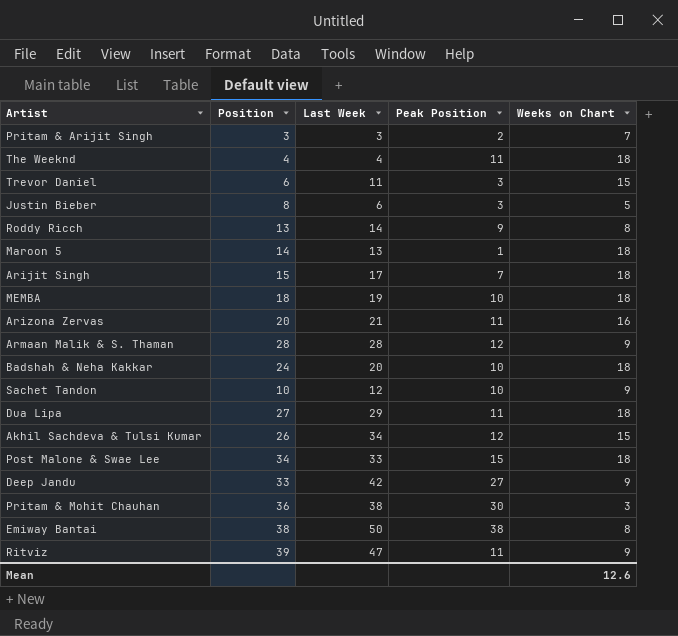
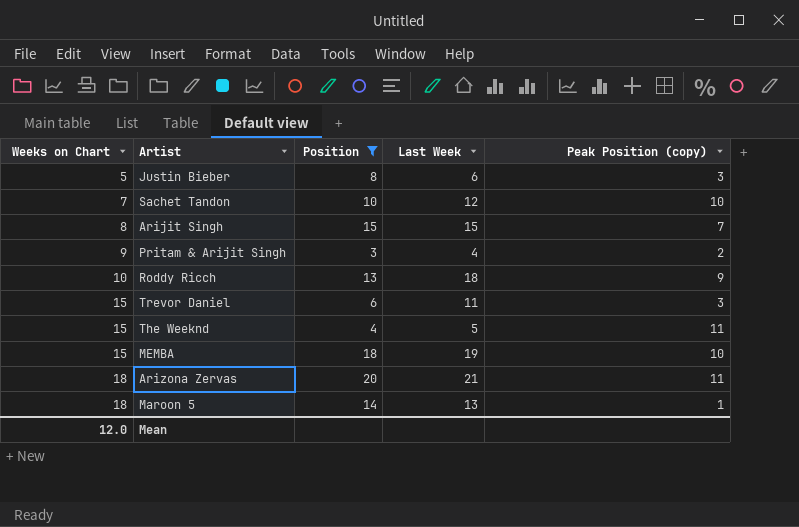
filter: none -> Position <= 20
row order: none -> Weeks on Chart ascending
column Weeks on Chart | position: 5 -> 1
column name: Peak Position -> Peak Position (copy)
Sachet Tandon | Weeks on Chart: 9 -> 7
Arijit Singh | Weeks on Chart: 18 -> 8
Arijit Singh | Last Week: 17 -> 15
Pritam & Arijit Singh | Weeks on Chart: 7 -> 9
Pritam & Arijit Singh | Last Week: 3 -> 4
Roddy Ricch | Weeks on Chart: 8 -> 10
Roddy Ricch | Last Week: 14 -> 18
The Weeknd | Weeks on Chart: 18 -> 15
The Weeknd | Last Week: 4 -> 5
MEMBA | Weeks on Chart: 18 -> 15
Arizona Zervas | Weeks on Chart: 16 -> 18
Mean | Weeks on Chart: 12.6 -> 12.0

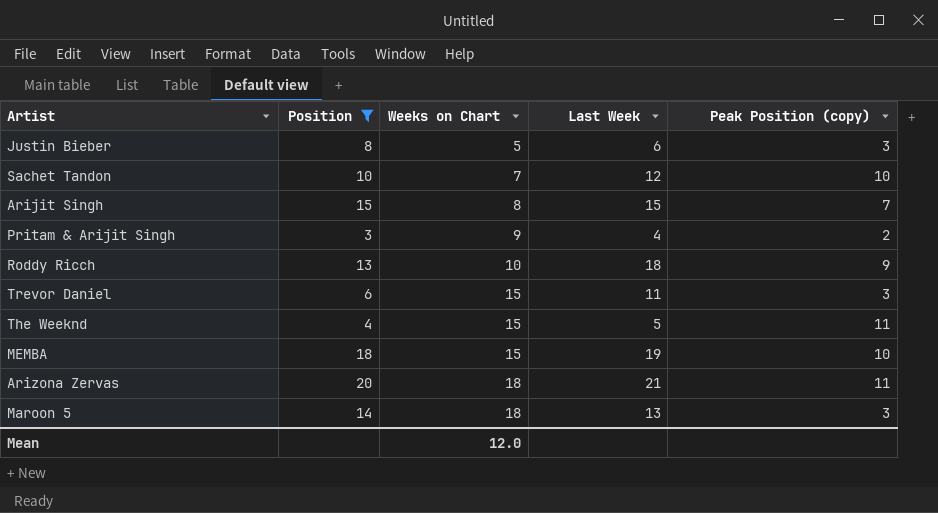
column Weeks on Chart | position: 1 -> 3
Maroon 5 | Peak Position (copy): 1 -> 3

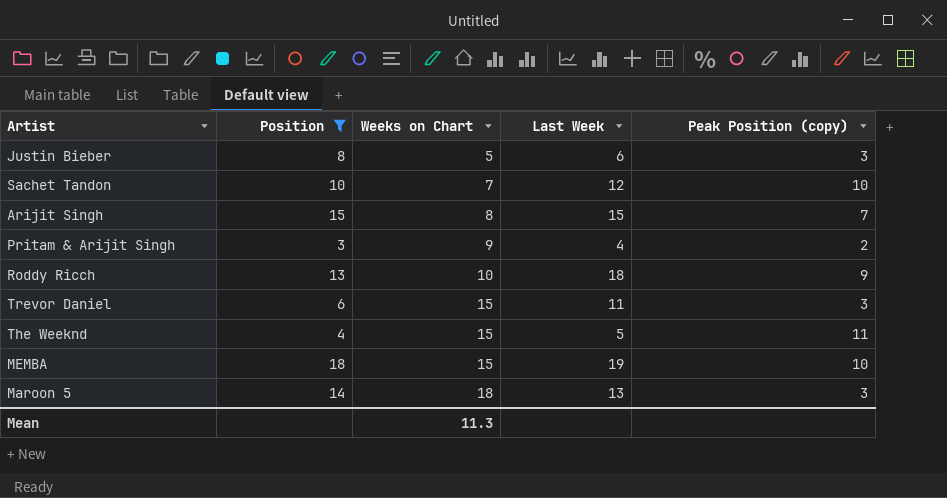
row Arizona Zervas: 20 | 18 | 21 | 11 -> none
Mean | Weeks on Chart: 12.0 -> 11.3

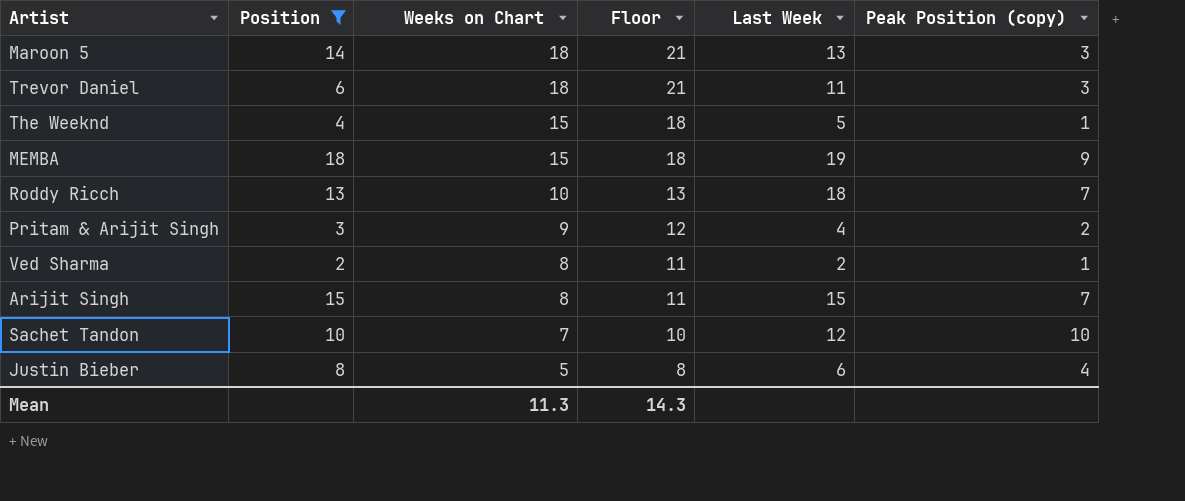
row order: Weeks on Chart ascending -> Weeks on Chart descending
column Floor | formula: none -> [Weeks on Chart] + 3
Trevor Daniel | Weeks on Chart: 15 -> 18
The Weeknd | Peak Position (copy): 11 -> 1
MEMBA | Peak Position (copy): 10 -> 9
Roddy Ricch | Peak Position (copy): 9 -> 7
row Ved Sharma: none -> 2 | 8 | 11 | 2 | 1
Justin Bieber | Peak Position (copy): 3 -> 4

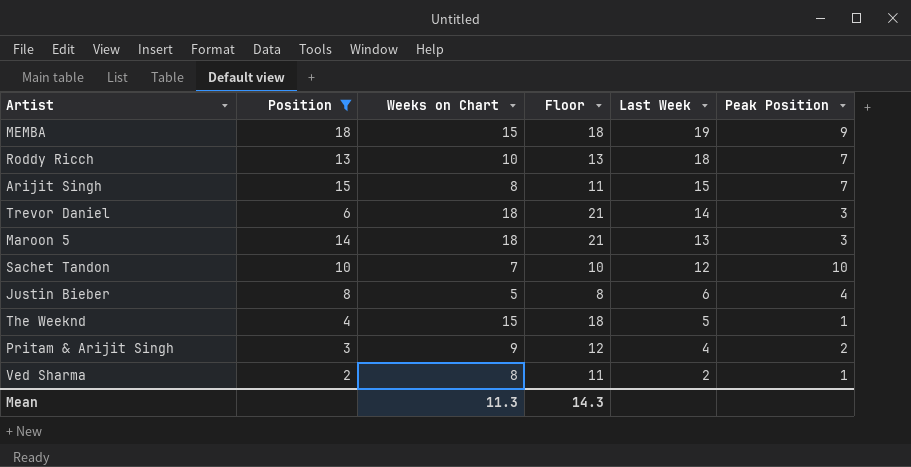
row order: Weeks on Chart descending -> Last Week descending
column name: Peak Position (copy) -> Peak Position
Trevor Daniel | Last Week: 11 -> 14

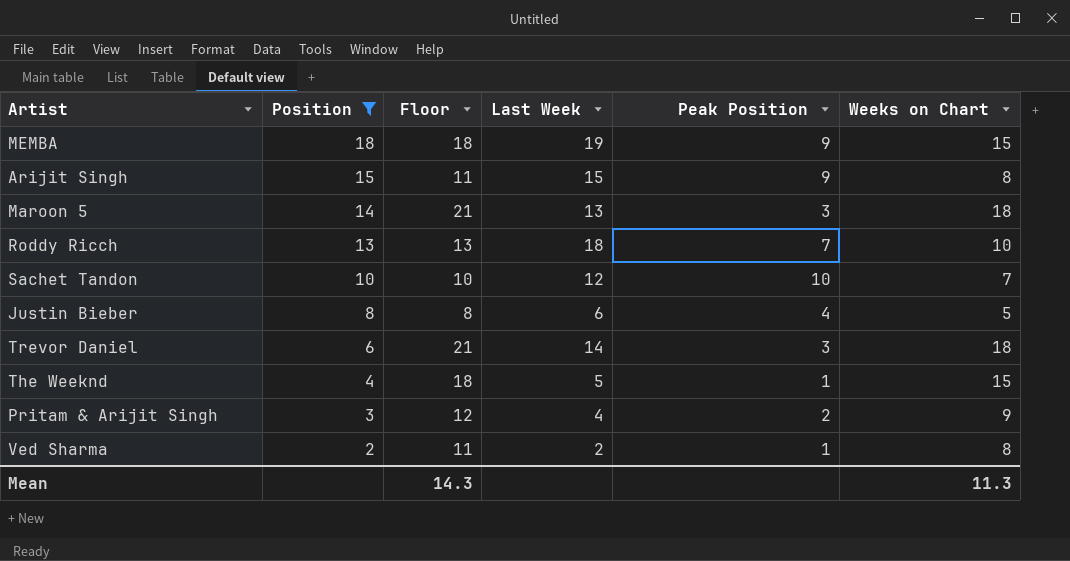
row order: Last Week descending -> Position descending
column Weeks on Chart | position: 3 -> 6
Arijit Singh | Peak Position: 7 -> 9

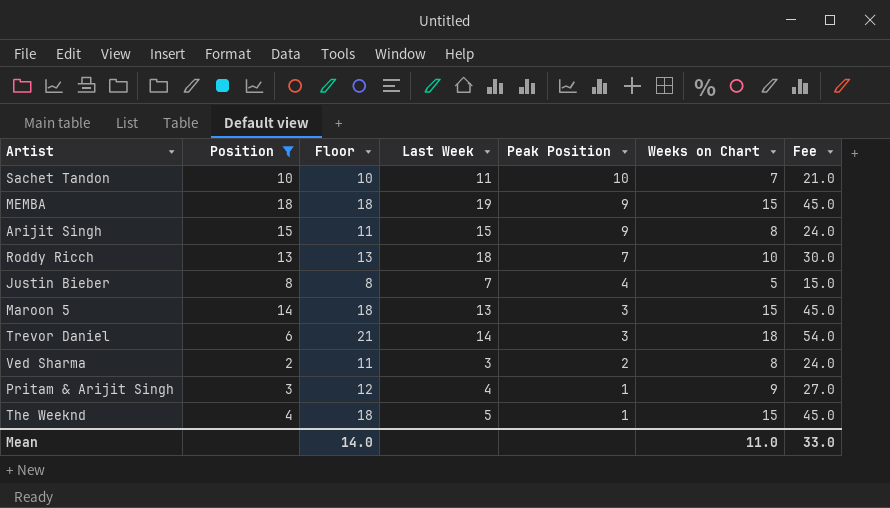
row order: Position descending -> Peak Position descending
column Fee | formula: none -> [Weeks on Chart] * 3
Sachet Tandon | Last Week: 12 -> 11
Justin Bieber | Last Week: 6 -> 7
Maroon 5 | Floor: 21 -> 18
Maroon 5 | Weeks on Chart: 18 -> 15
Ved Sharma | Last Week: 2 -> 3
Ved Sharma | Peak Position: 1 -> 2
Pritam & Arijit Singh | Peak Position: 2 -> 1
Mean | Floor: 14.3 -> 14.0
Mean | Weeks on Chart: 11.3 -> 11.0

